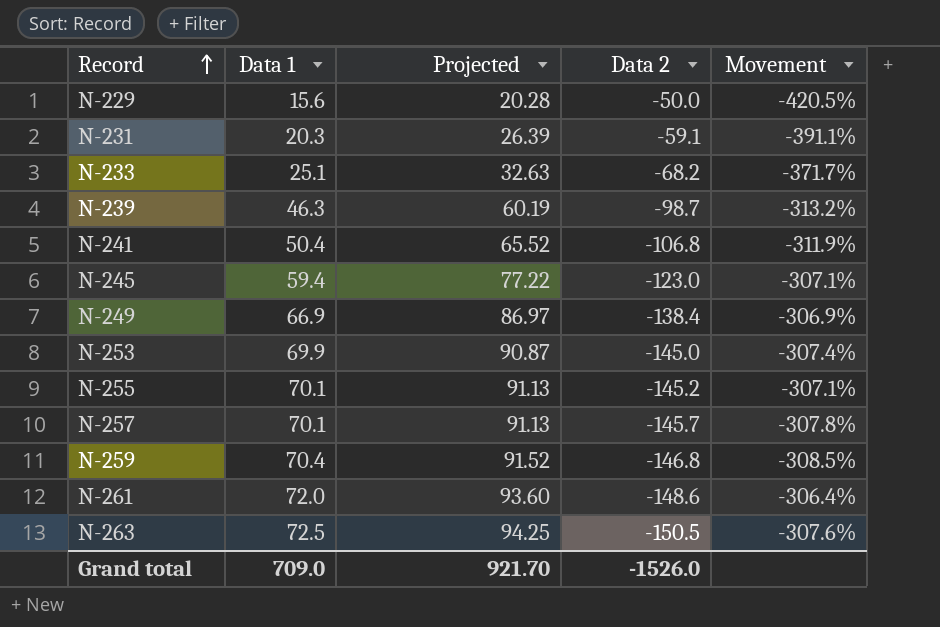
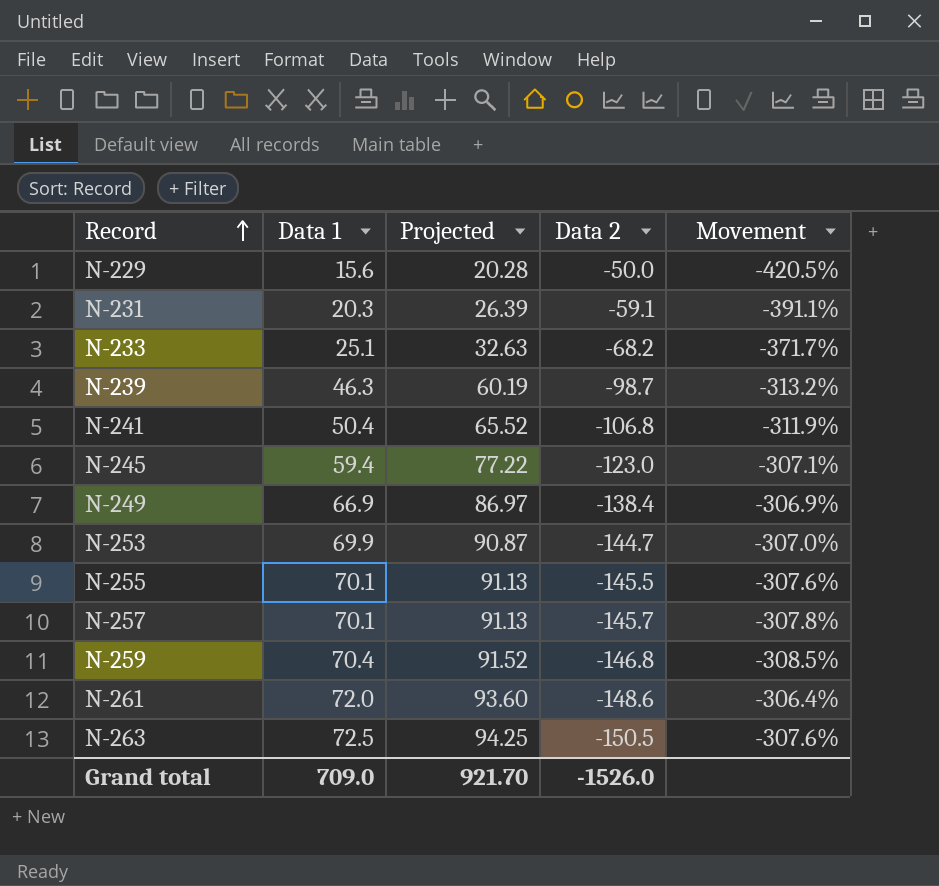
N-253 | Data 2: -145.0 -> -144.7
N-253 | Movement: -307.4% -> -307.0%
N-255 | Data 2: -145.2 -> -145.5
N-255 | Movement: -307.1% -> -307.6%

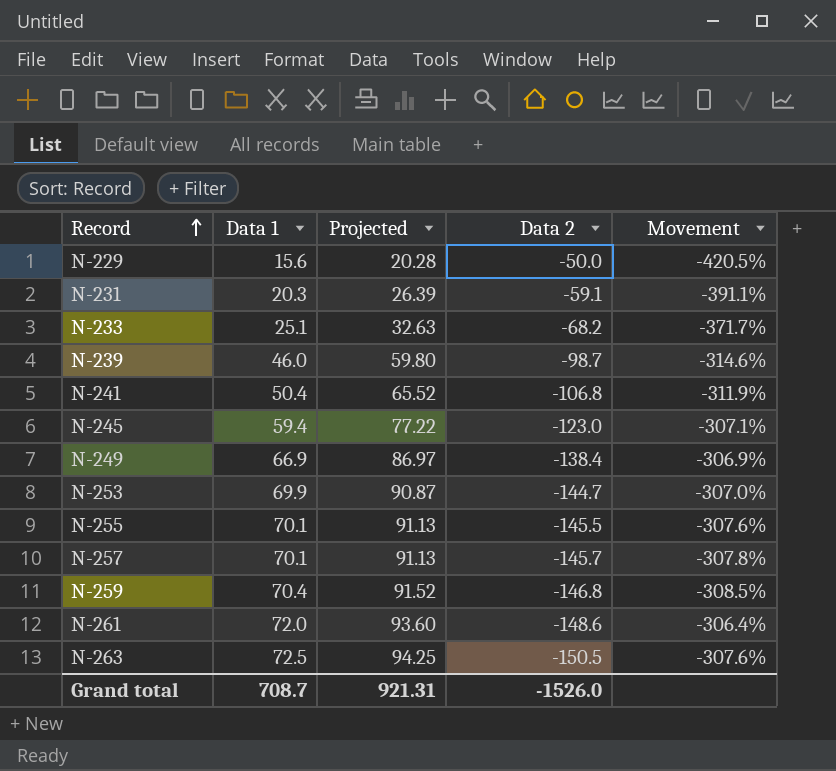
N-239 | Data 1: 46.3 -> 46.0
N-239 | Projected: 60.19 -> 59.80
N-239 | Movement: -313.2% -> -314.6%
Grand total | Data 1: 709.0 -> 708.7
Grand total | Projected: 921.70 -> 921.31

